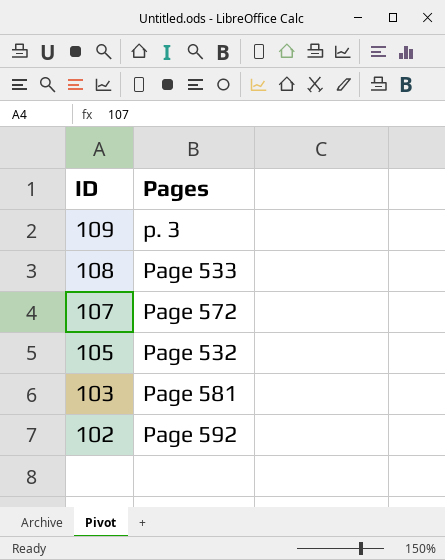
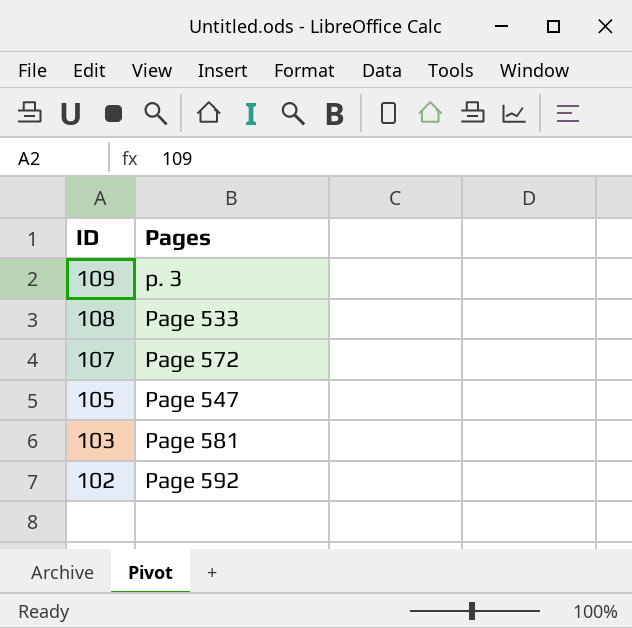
105 | Pages: Page 532 -> Page 547

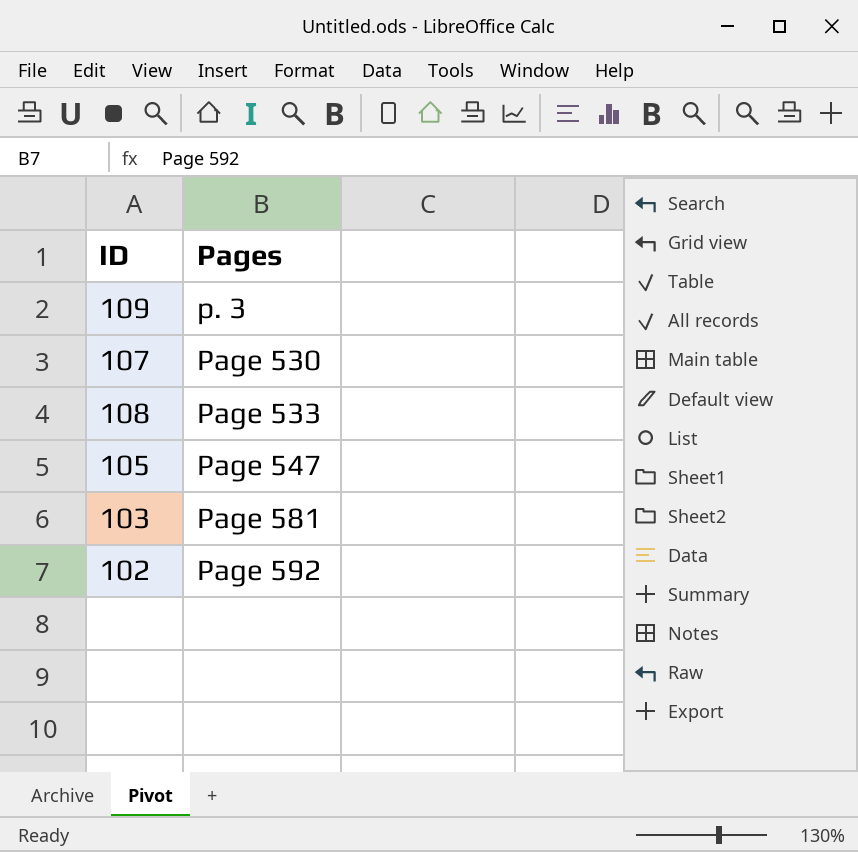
row order: ID descending -> Pages ascending
107 | Pages: Page 572 -> Page 530

